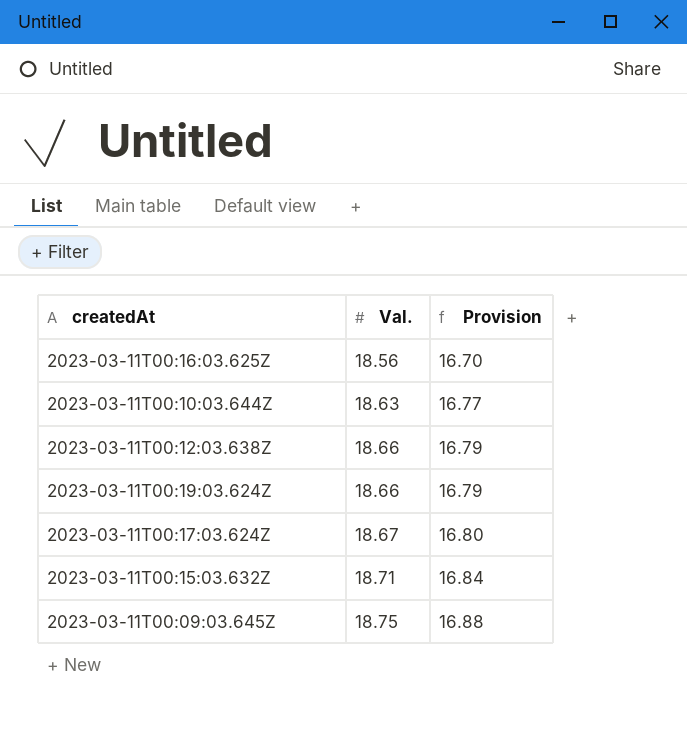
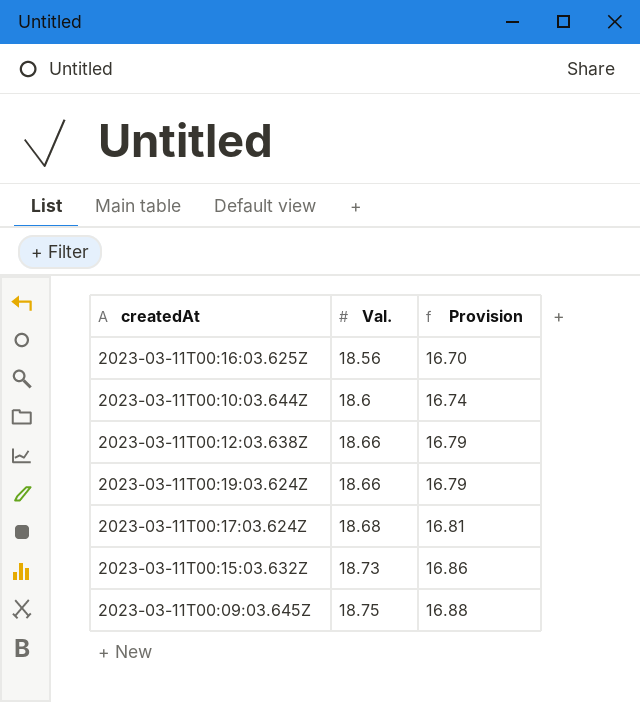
2023-03-11T00:10:03.644Z | Val.: 18.63 -> 18.6
2023-03-11T00:10:03.644Z | Provision: 16.77 -> 16.74
2023-03-11T00:17:03.624Z | Val.: 18.67 -> 18.68
2023-03-11T00:17:03.624Z | Provision: 16.80 -> 16.81
2023-03-11T00:15:03.632Z | Val.: 18.71 -> 18.73
2023-03-11T00:15:03.632Z | Provision: 16.84 -> 16.86

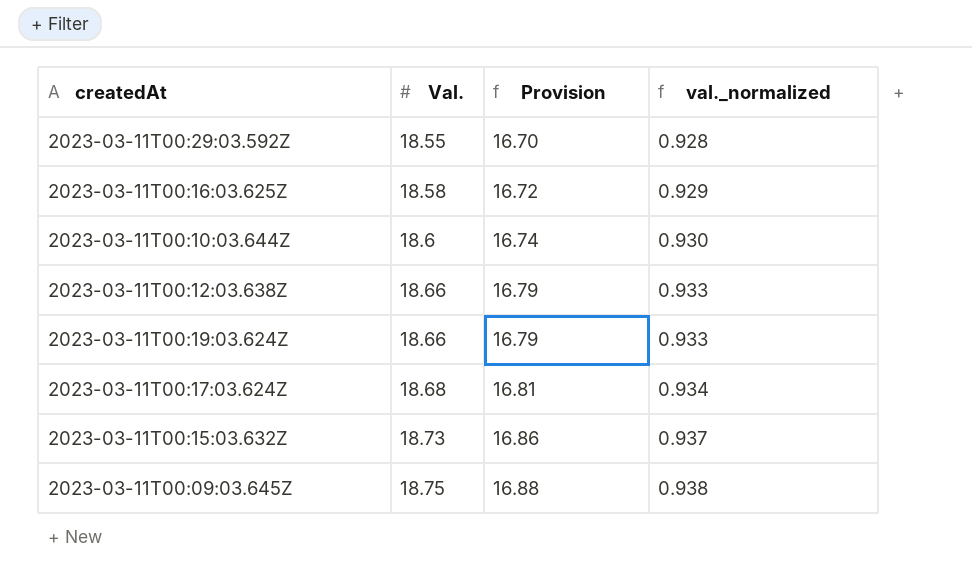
column val._normalized | formula: none -> [Val.] * 0.05
row 2023-03-11T00:29:03.592Z: none -> 18.55 | 16.70 | 0.928
2023-03-11T00:16:03.625Z | Val.: 18.56 -> 18.58
2023-03-11T00:16:03.625Z | Provision: 16.70 -> 16.72

